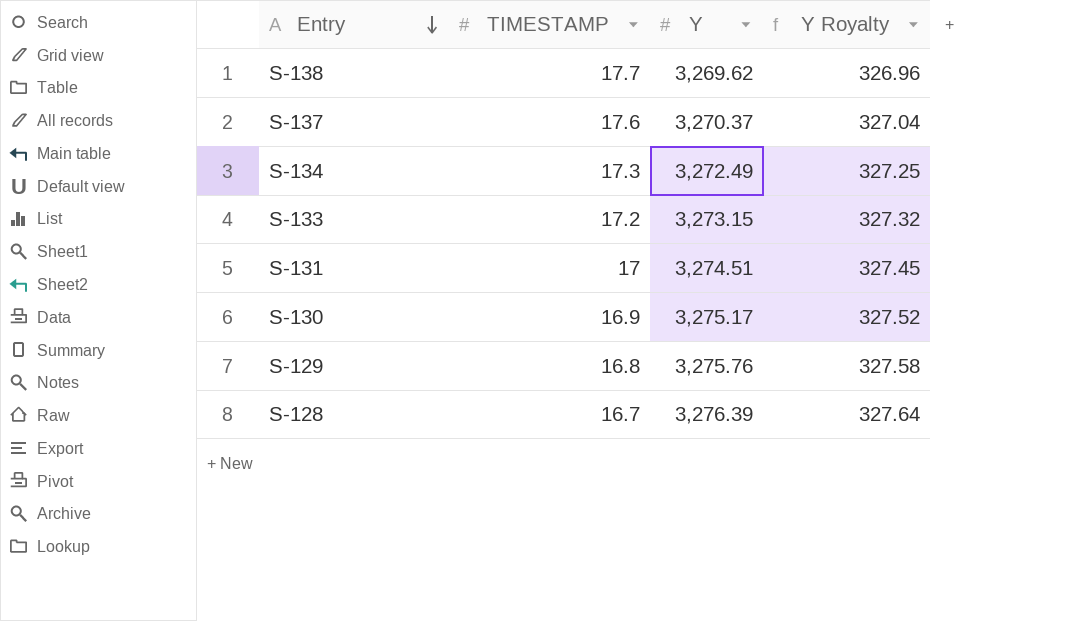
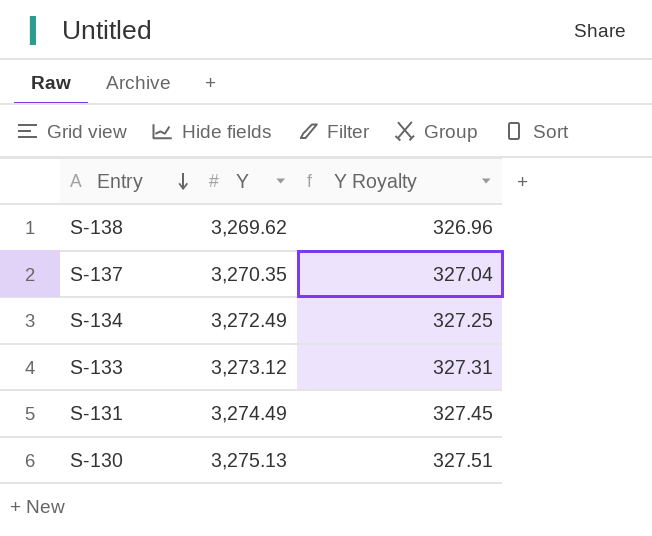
column TIMESTAMP | position: 2 -> none
row S-129: 16.8 | 3,275.76 | 327.58 -> none
row S-128: 16.7 | 3,276.39 | 327.64 -> none
S-137 | Y: 3,270.37 -> 3,270.35
S-133 | Y: 3,273.15 -> 3,273.12
S-133 | Y Royalty: 327.32 -> 327.31
S-131 | Y: 3,274.51 -> 3,274.49
S-130 | Y: 3,275.17 -> 3,275.13
S-130 | Y Royalty: 327.52 -> 327.51

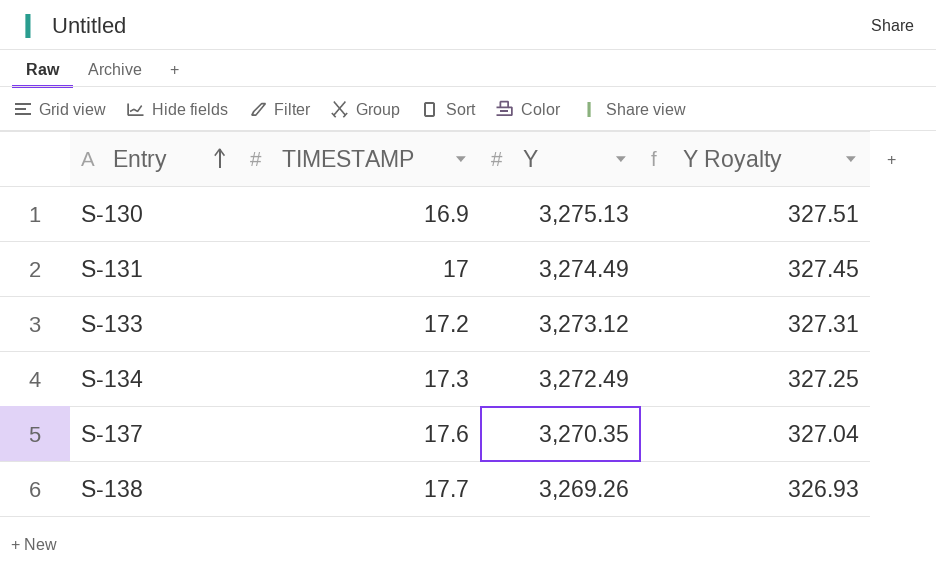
row order: Entry descending -> Entry ascending
column TIMESTAMP | position: none -> 2
S-138 | Y: 3,269.62 -> 3,269.26
S-138 | Y Royalty: 326.96 -> 326.93

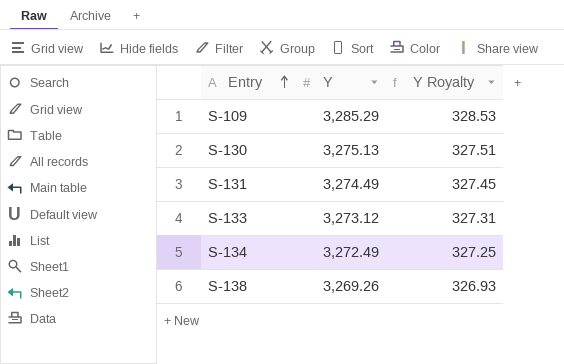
column TIMESTAMP | position: 2 -> none
row S-137: 17.6 | 3,270.35 | 327.04 -> none
row S-109: none -> 3,285.29 | 328.53

